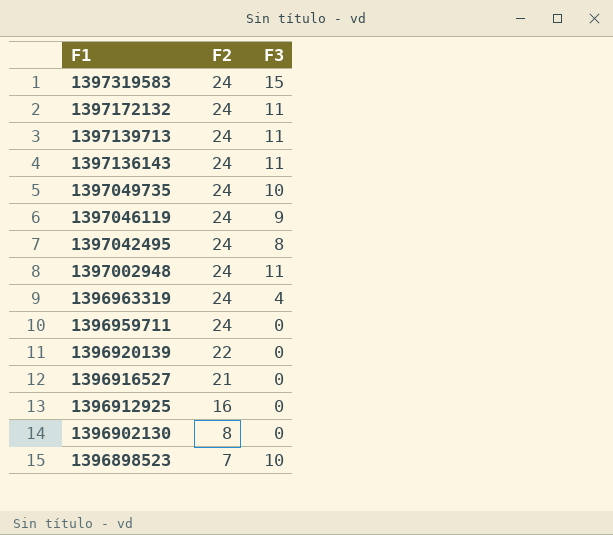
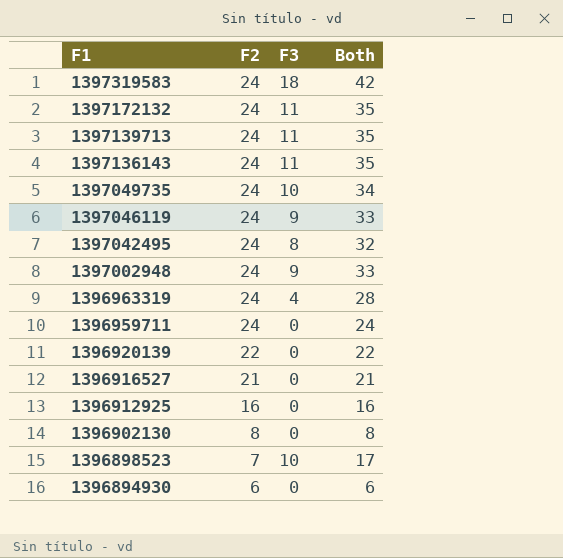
column Both | formula: none -> [F2] + [F3]
1397319583 | F3: 15 -> 18
1397002948 | F3: 11 -> 9
row 1396894930: none -> 6 | 0 | 6

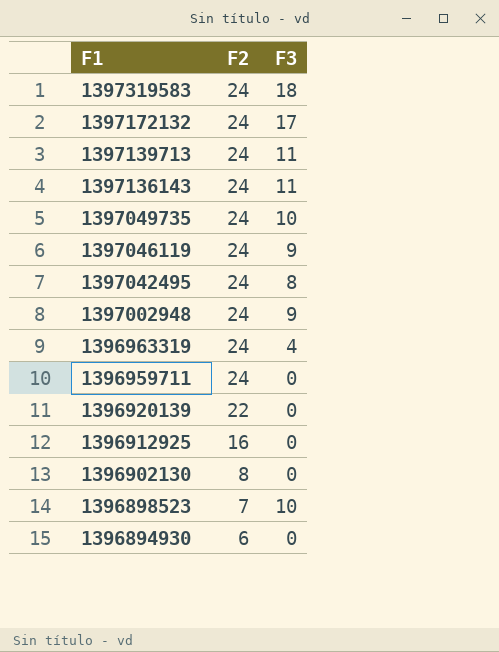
column Both | formula: [F2] + [F3] -> none
row 1396916527: 21 | 0 | 21 -> none
1397172132 | F3: 11 -> 17

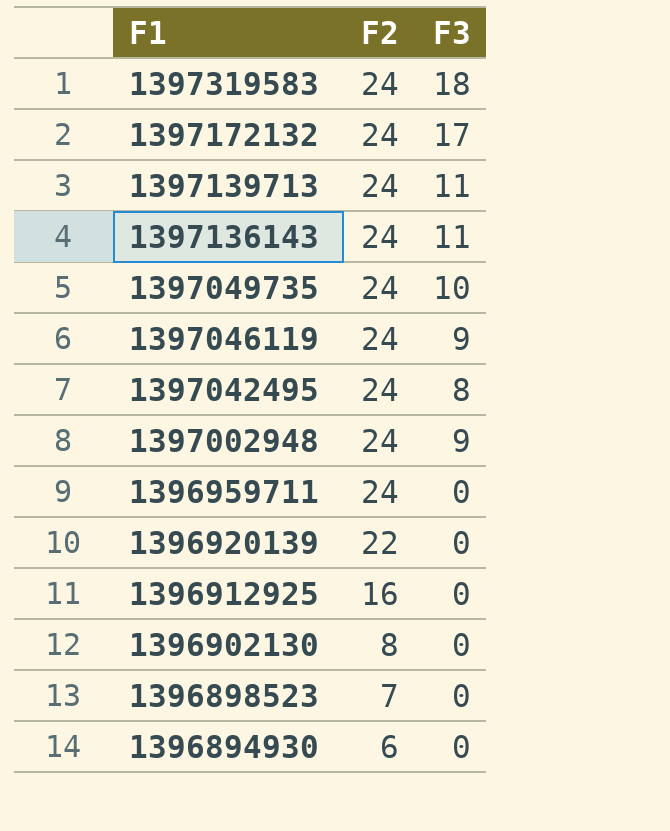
row 1396963319: 24 | 4 -> none
1396898523 | F3: 10 -> 0

